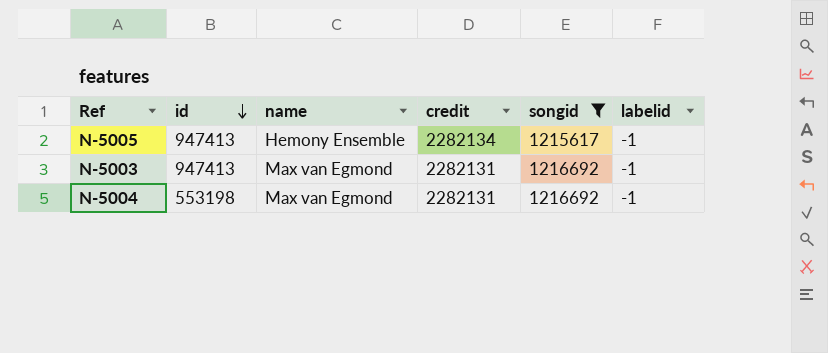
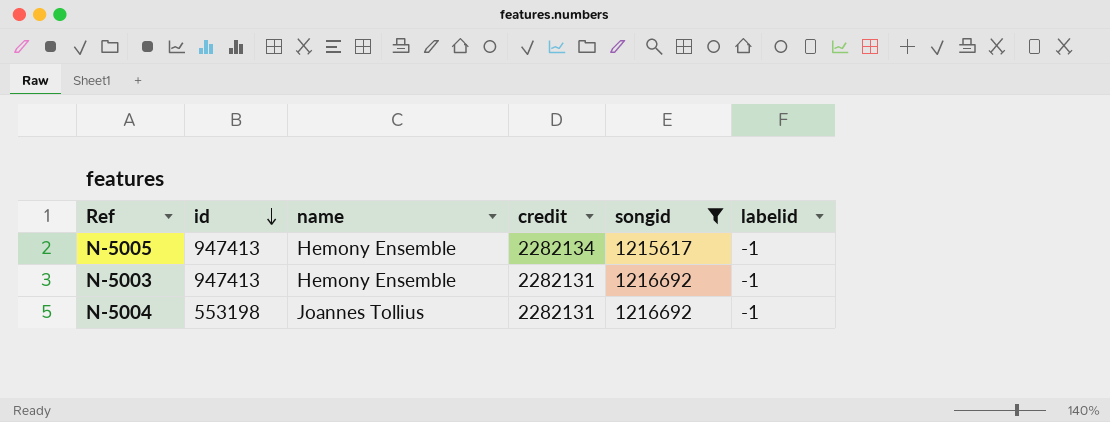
N-5003 | name: Max van Egmond -> Hemony Ensemble
N-5004 | name: Max van Egmond -> Joannes Tollius

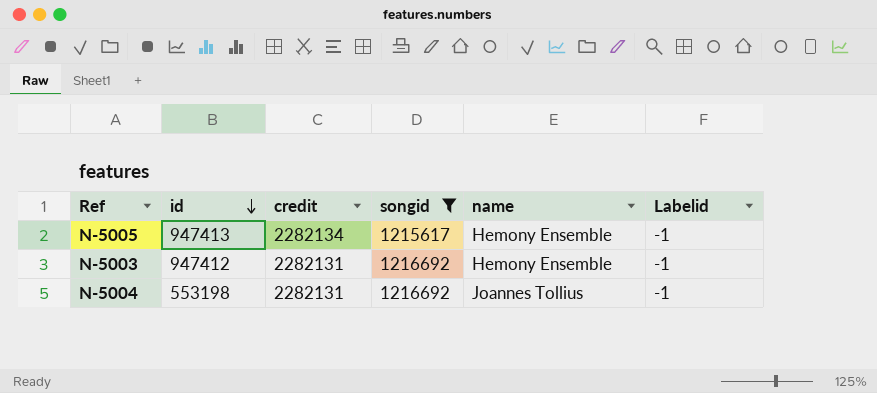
column name | position: 3 -> 5
column name: labelid -> Labelid
N-5003 | id: 947413 -> 947412

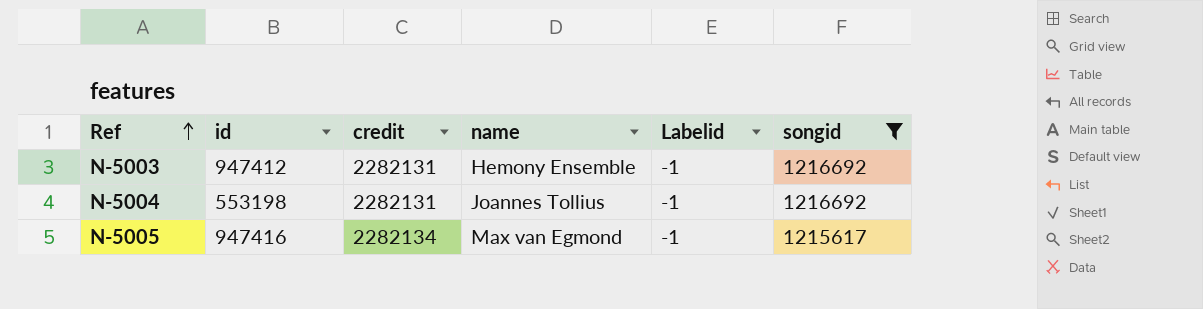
row order: id descending -> Ref ascending
column songid | position: 4 -> 6
N-5005 | id: 947413 -> 947416
N-5005 | name: Hemony Ensemble -> Max van Egmond

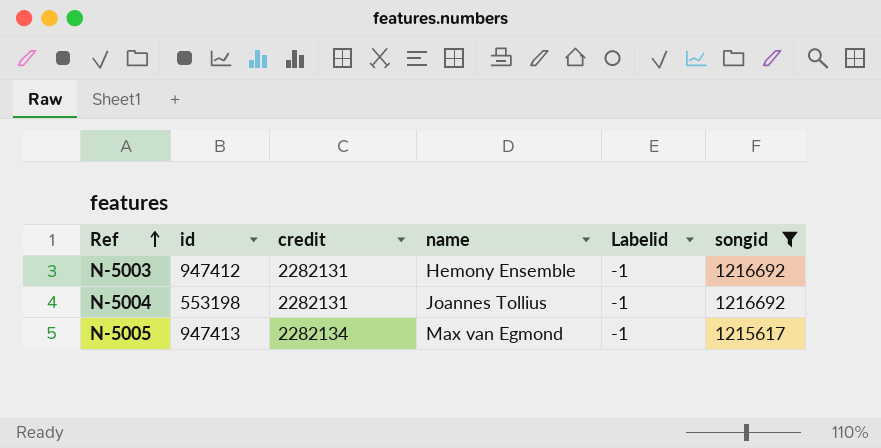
N-5005 | id: 947416 -> 947413

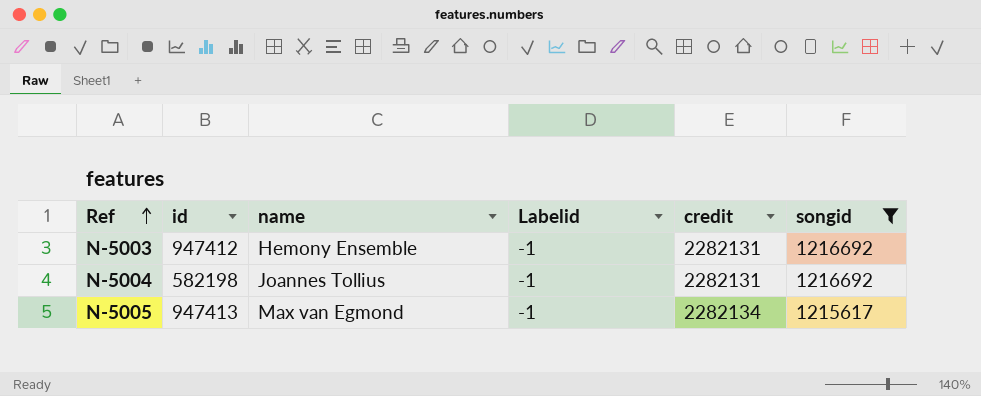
column credit | position: 3 -> 5
N-5004 | id: 553198 -> 582198

